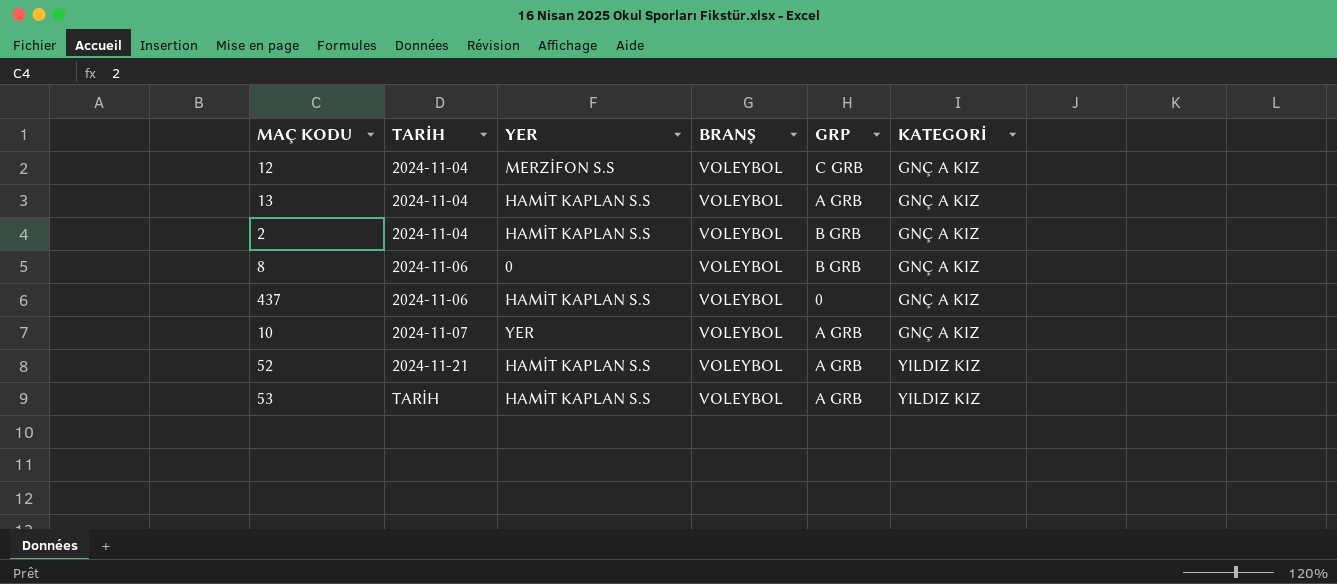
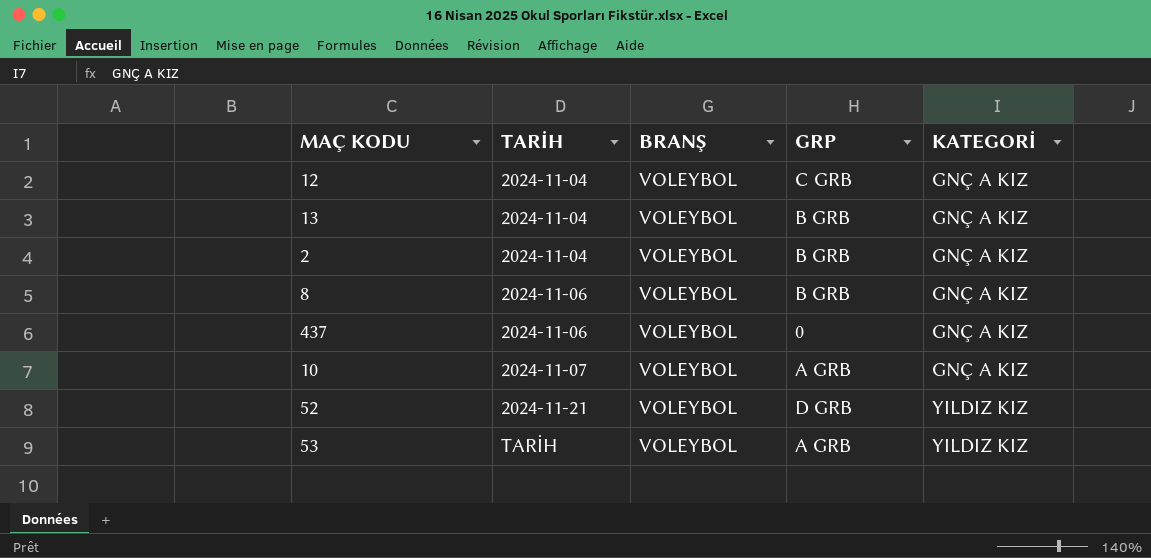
column YER | position: 3 -> none
13 | GRP: A GRB -> B GRB
52 | GRP: A GRB -> D GRB

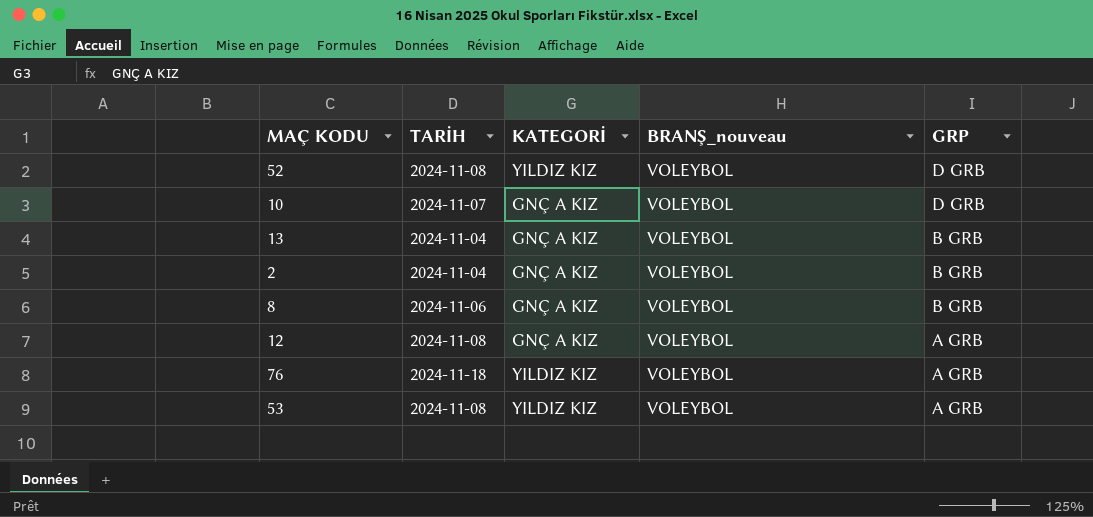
row order: TARİH ascending -> GRP descending
column KATEGORİ | position: 5 -> 3
column name: BRANŞ -> BRANŞ_nouveau
row 437: 2024-11-06 | VOLEYBOL | 0 | GNÇ A KIZ -> none
52 | TARİH: 2024-11-21 -> 2024-11-08
10 | GRP: A GRB -> D GRB
12 | TARİH: 2024-11-04 -> 2024-11-08
12 | GRP: C GRB -> A GRB
row 76: none -> 2024-11-18 | YILDIZ KIZ | VOLEYBOL | A GRB
53 | TARİH: TARİH -> 2024-11-08

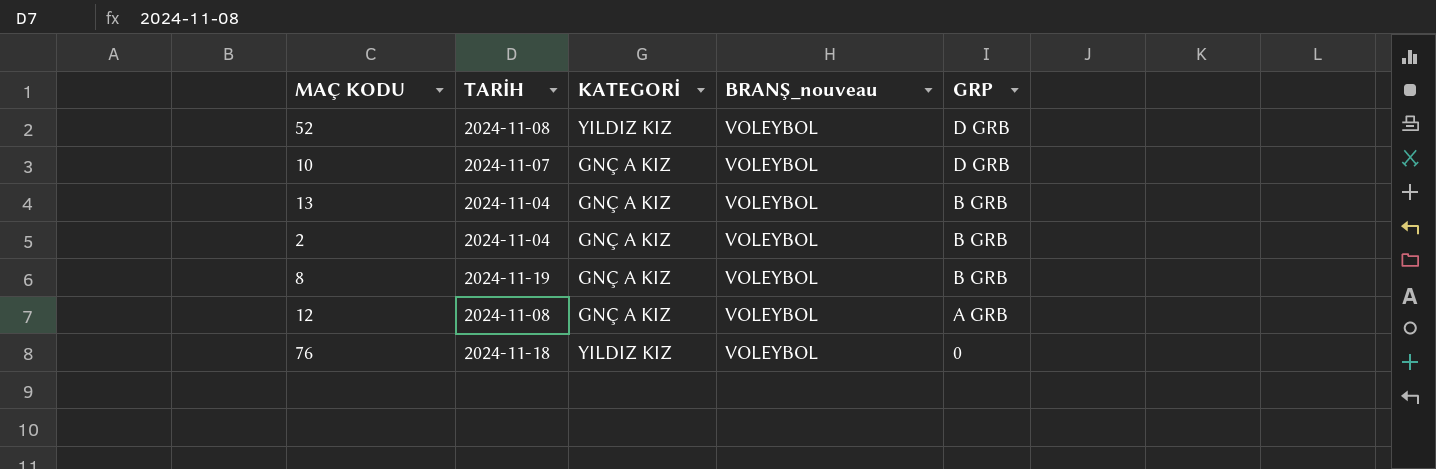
row 53: 2024-11-08 | YILDIZ KIZ | VOLEYBOL | A GRB -> none
8 | TARİH: 2024-11-06 -> 2024-11-19
76 | GRP: A GRB -> 0

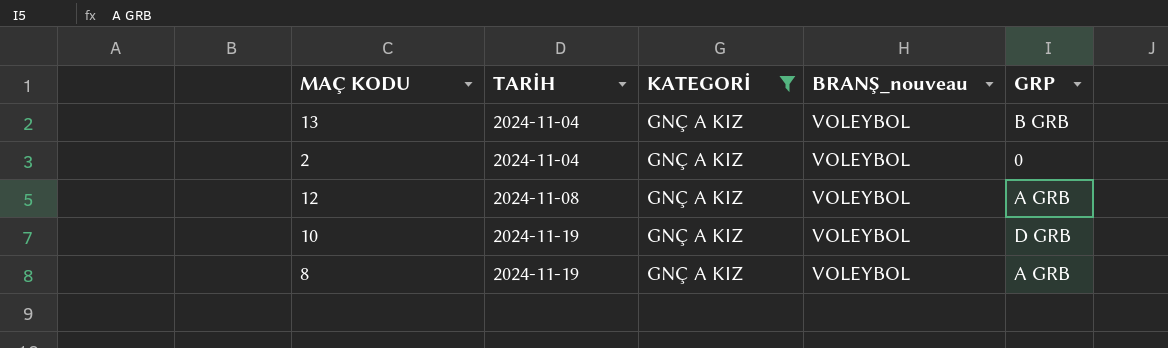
filter: none -> KATEGORİ = GNÇ A KIZ
row order: GRP descending -> TARİH ascending
2 | GRP: B GRB -> 0
10 | TARİH: 2024-11-07 -> 2024-11-19
8 | GRP: B GRB -> A GRB

